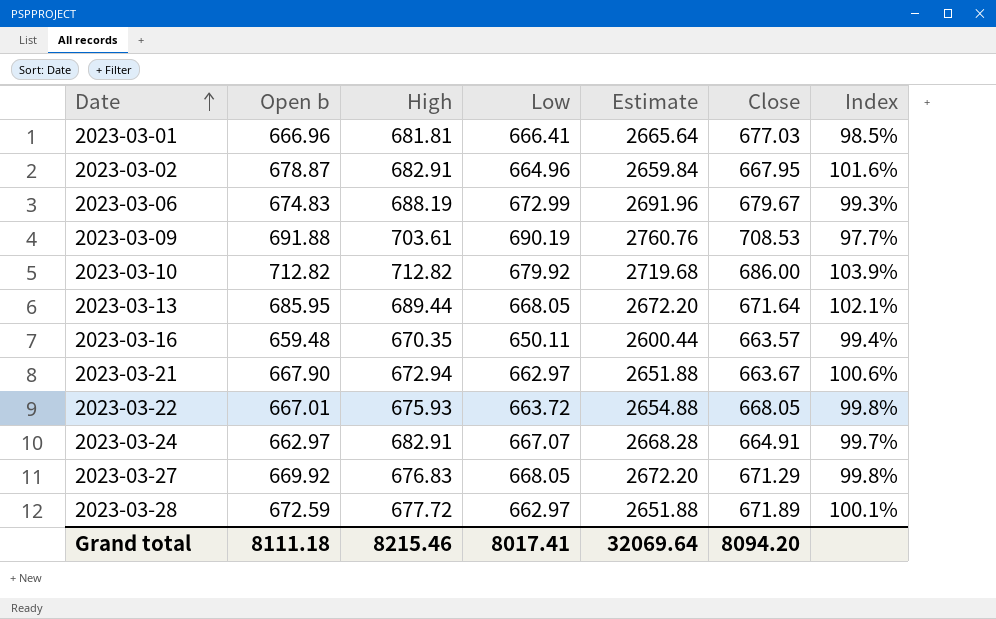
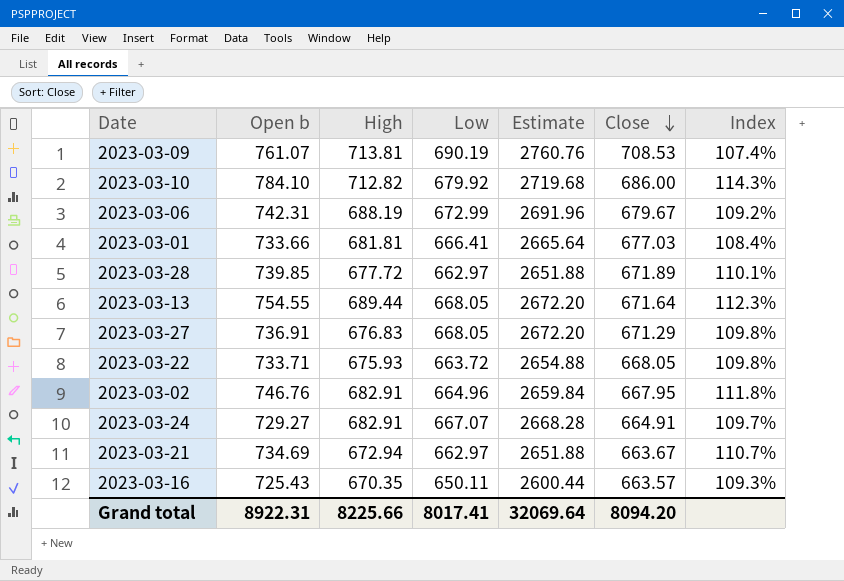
row order: Date ascending -> Close descending
2023-03-09 | Open b: 691.88 -> 761.07
2023-03-09 | High: 703.61 -> 713.81
2023-03-09 | Index: 97.7% -> 107.4%
2023-03-10 | Open b: 712.82 -> 784.10
2023-03-10 | Index: 103.9% -> 114.3%
2023-03-06 | Open b: 674.83 -> 742.31
2023-03-06 | Index: 99.3% -> 109.2%
2023-03-01 | Open b: 666.96 -> 733.66
2023-03-01 | Index: 98.5% -> 108.4%
2023-03-28 | Open b: 672.59 -> 739.85
2023-03-28 | Index: 100.1% -> 110.1%
2023-03-13 | Open b: 685.95 -> 754.55
2023-03-13 | Index: 102.1% -> 112.3%
2023-03-27 | Open b: 669.92 -> 736.91
2023-03-27 | Index: 99.8% -> 109.8%
2023-03-22 | Open b: 667.01 -> 733.71
2023-03-22 | Index: 99.8% -> 109.8%
2023-03-02 | Open b: 678.87 -> 746.76
2023-03-02 | Index: 101.6% -> 111.8%
2023-03-24 | Open b: 662.97 -> 729.27
2023-03-24 | Index: 99.7% -> 109.7%
2023-03-21 | Open b: 667.90 -> 734.69
2023-03-21 | Index: 100.6% -> 110.7%
2023-03-16 | Open b: 659.48 -> 725.43
2023-03-16 | Index: 99.4% -> 109.3%
Grand total | Open b: 8111.18 -> 8922.31
Grand total | High: 8215.46 -> 8225.66

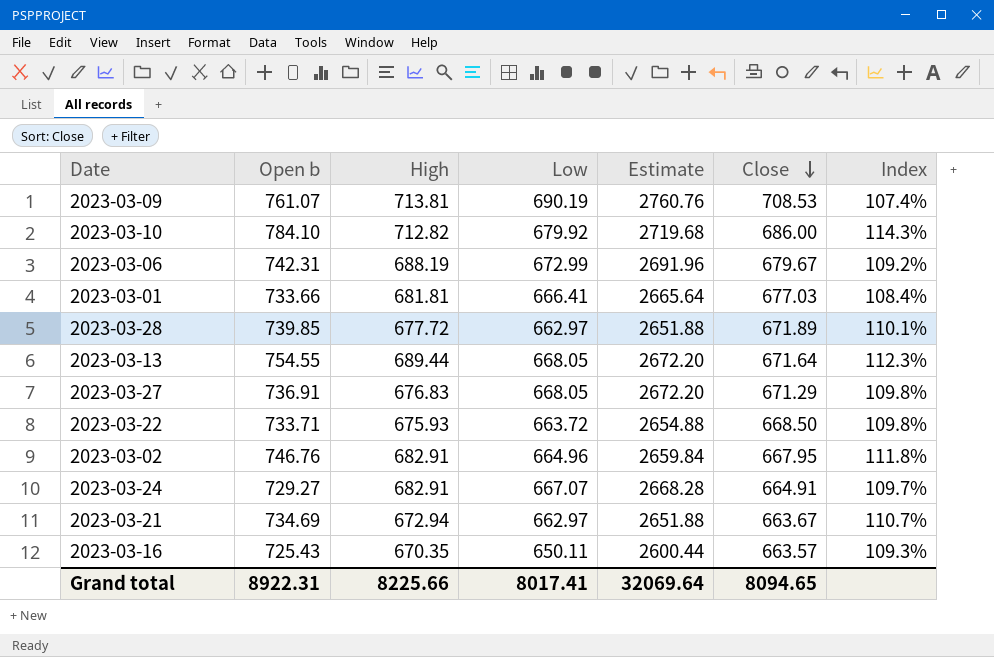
2023-03-22 | Close: 668.05 -> 668.50
Grand total | Close: 8094.20 -> 8094.65

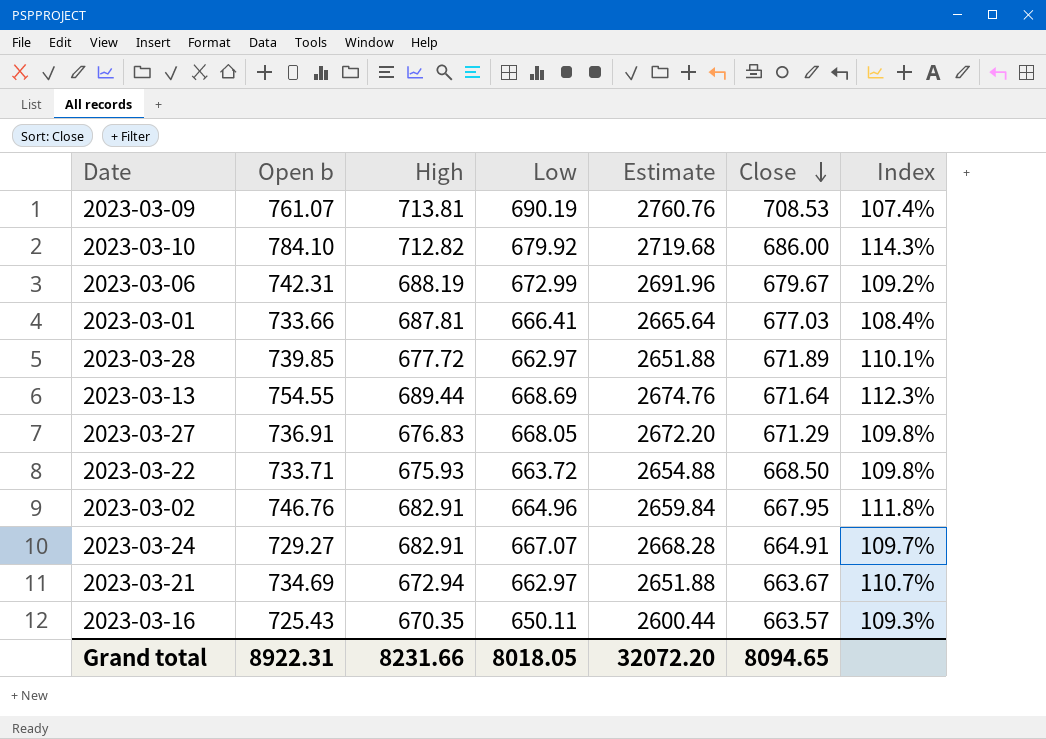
2023-03-01 | High: 681.81 -> 687.81
2023-03-13 | Low: 668.05 -> 668.69
2023-03-13 | Estimate: 2672.20 -> 2674.76
Grand total | High: 8225.66 -> 8231.66
Grand total | Low: 8017.41 -> 8018.05
Grand total | Estimate: 32069.64 -> 32072.20

